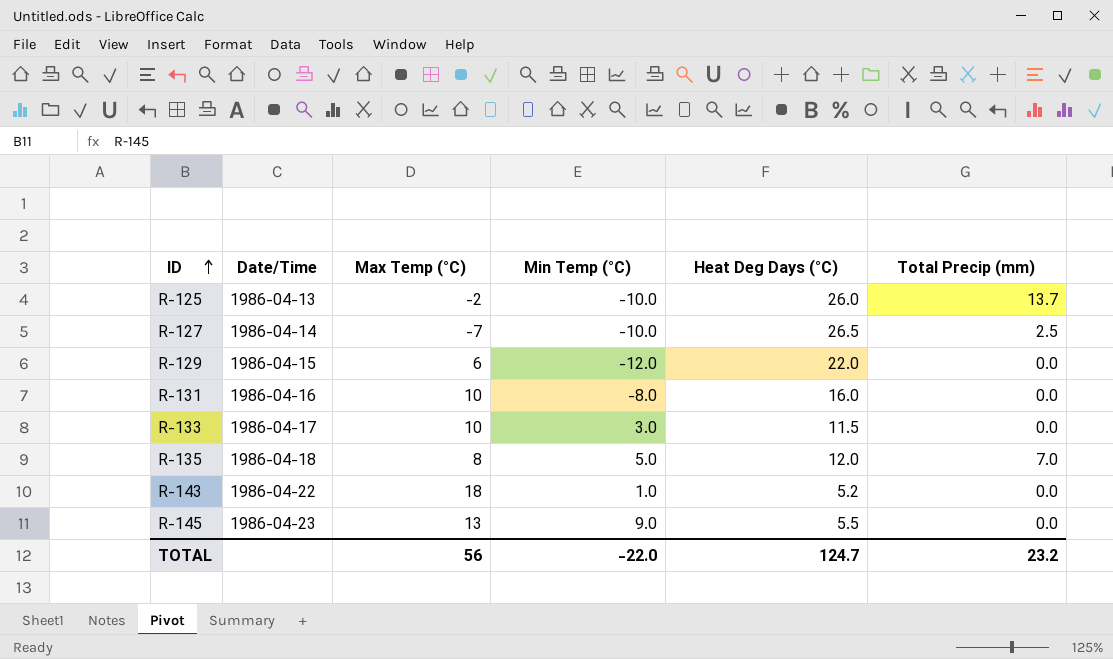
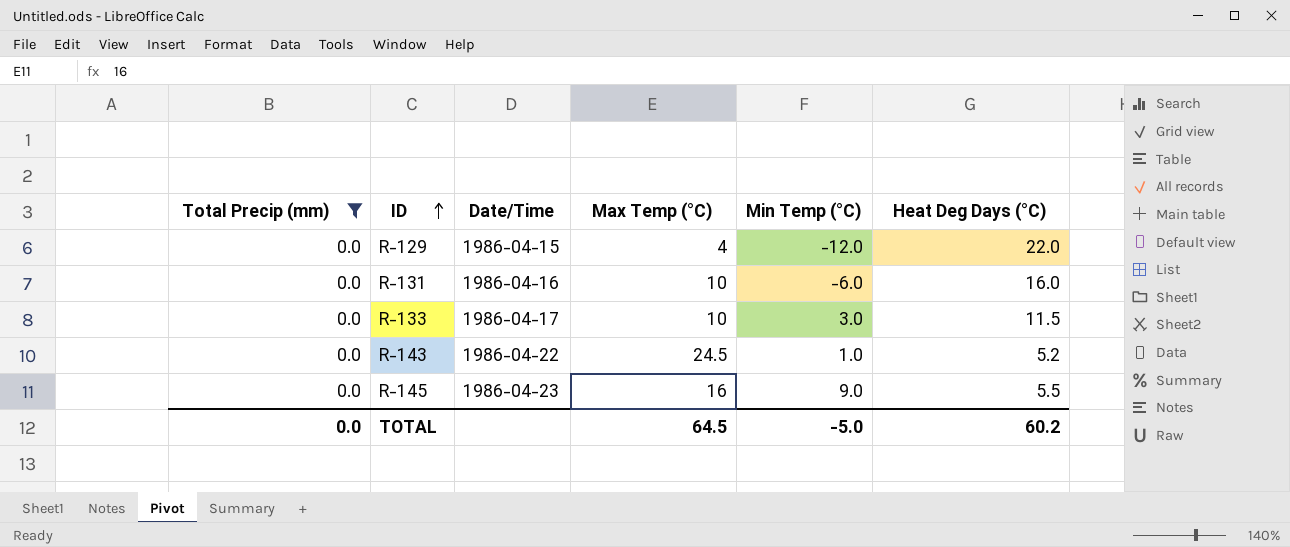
filter: none -> Total Precip (mm) = 0.0
column Total Precip (mm) | position: 6 -> 1
R-129 | Max Temp (°C): 6 -> 4
R-131 | Min Temp (°C): -8.0 -> -6.0
R-143 | Max Temp (°C): 18 -> 24.5
R-145 | Max Temp (°C): 13 -> 16
TOTAL | Total Precip (mm): 23.2 -> 0.0
TOTAL | Max Temp (°C): 56 -> 64.5
TOTAL | Min Temp (°C): -22.0 -> -5.0
TOTAL | Heat Deg Days (°C): 124.7 -> 60.2

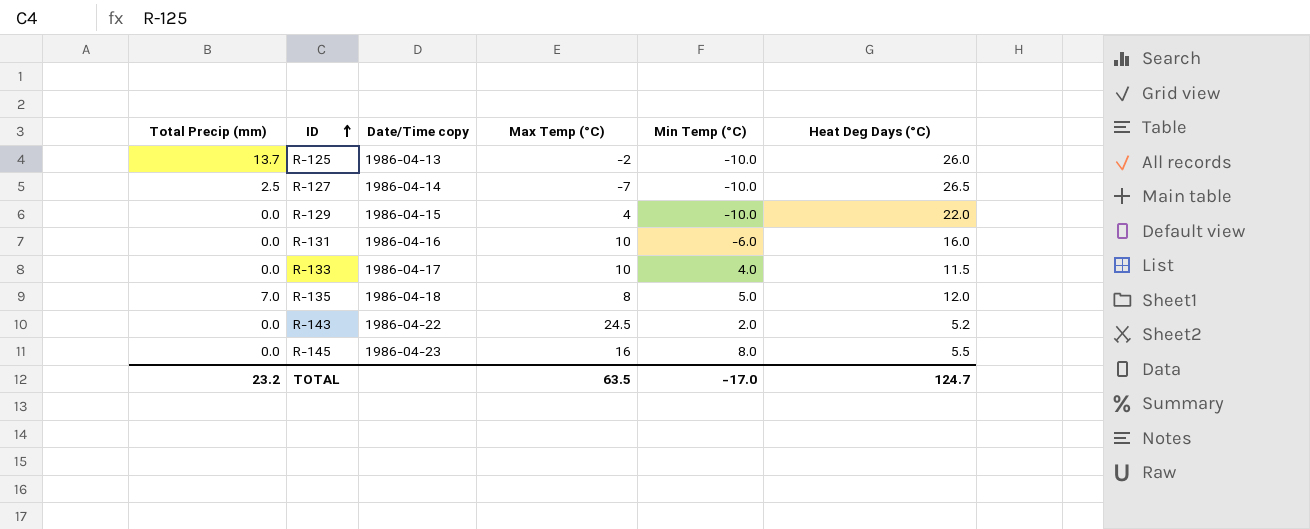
filter: Total Precip (mm) = 0.0 -> none
column name: Date/Time -> Date/Time copy
R-129 | Min Temp (°C): -12.0 -> -10.0
R-133 | Min Temp (°C): 3.0 -> 4.0
R-143 | Min Temp (°C): 1.0 -> 2.0
R-145 | Min Temp (°C): 9.0 -> 8.0
TOTAL | Total Precip (mm): 0.0 -> 23.2
TOTAL | Max Temp (°C): 64.5 -> 63.5
TOTAL | Min Temp (°C): -5.0 -> -17.0
TOTAL | Heat Deg Days (°C): 60.2 -> 124.7

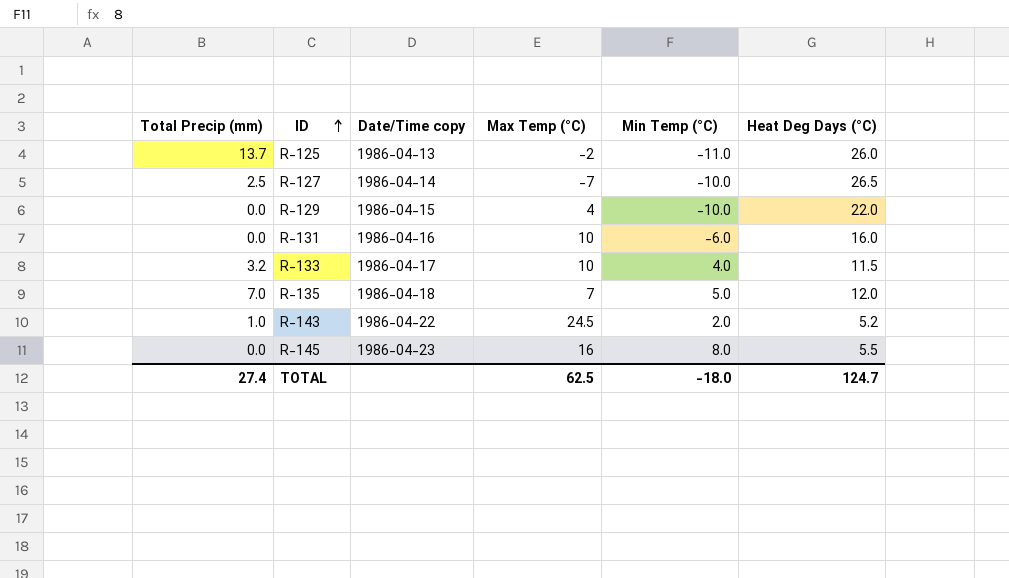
R-125 | Min Temp (°C): -10.0 -> -11.0
R-133 | Total Precip (mm): 0.0 -> 3.2
R-135 | Max Temp (°C): 8 -> 7
R-143 | Total Precip (mm): 0.0 -> 1.0
TOTAL | Total Precip (mm): 23.2 -> 27.4
TOTAL | Max Temp (°C): 63.5 -> 62.5
TOTAL | Min Temp (°C): -17.0 -> -18.0

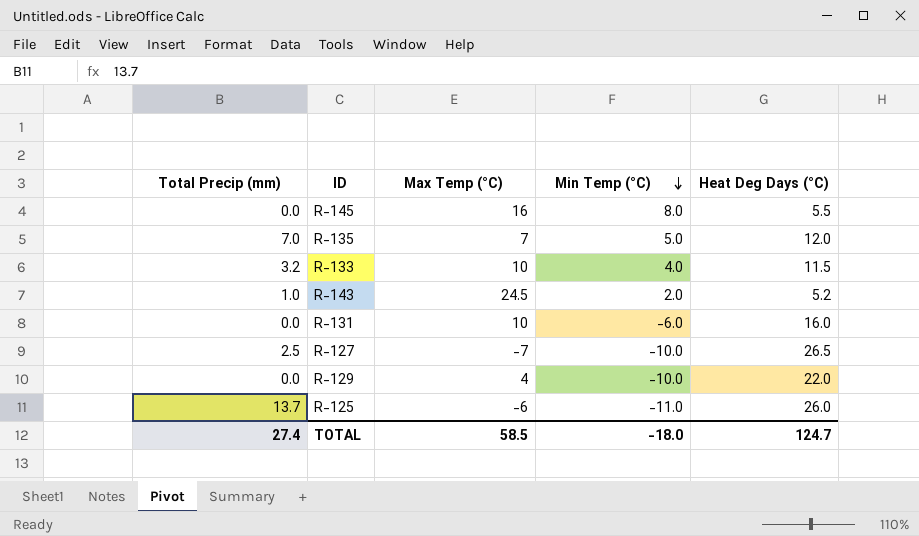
row order: ID ascending -> Min Temp (°C) descending
column Date/Time copy | position: 3 -> none
R-125 | Max Temp (°C): -2 -> -6
TOTAL | Max Temp (°C): 62.5 -> 58.5

